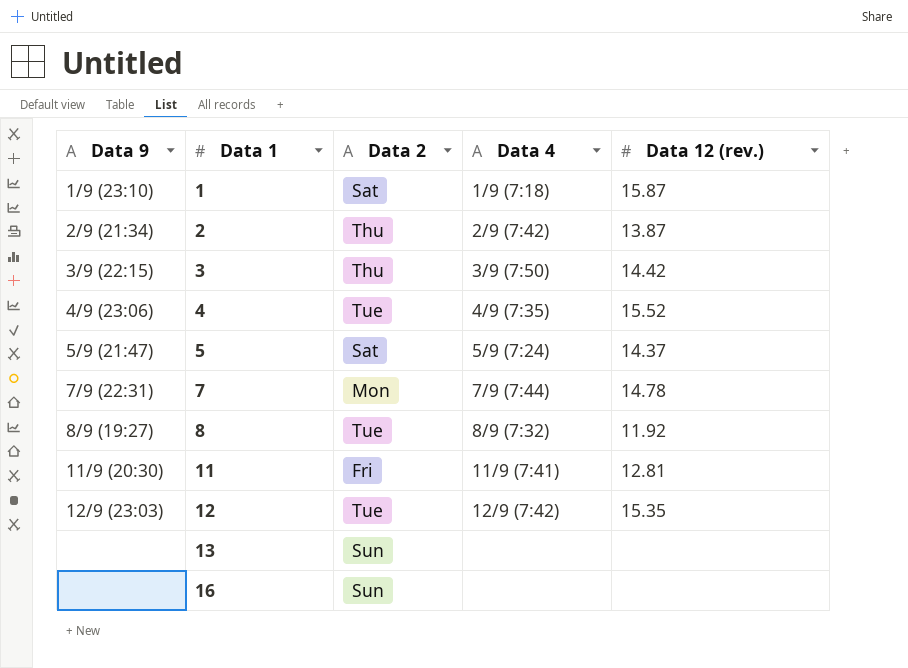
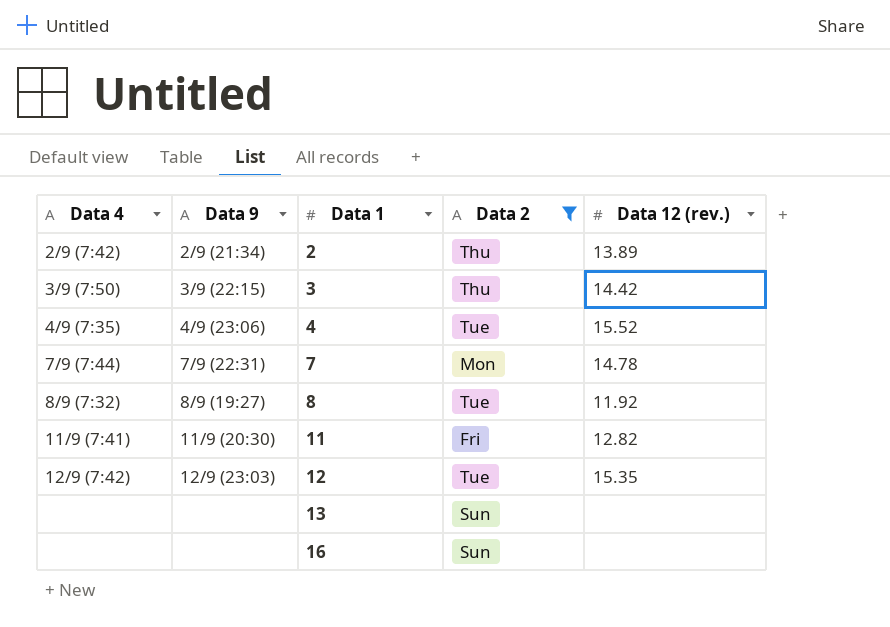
filter: none -> Data 2 != Sat
column Data 4 | position: 4 -> 1
2 | Data 12 (rev.): 13.87 -> 13.89
11 | Data 12 (rev.): 12.81 -> 12.82

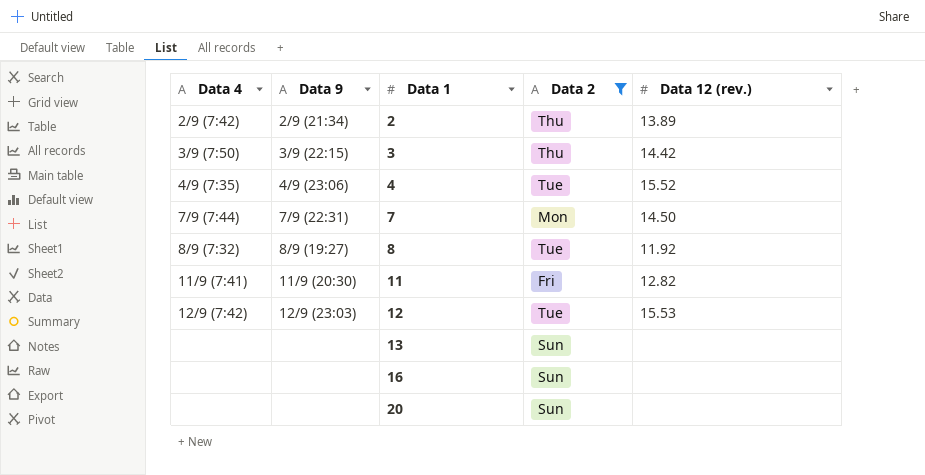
7 | Data 12 (rev.): 14.78 -> 14.50
12 | Data 12 (rev.): 15.35 -> 15.53
row 20: none -> none | none | Sun | none

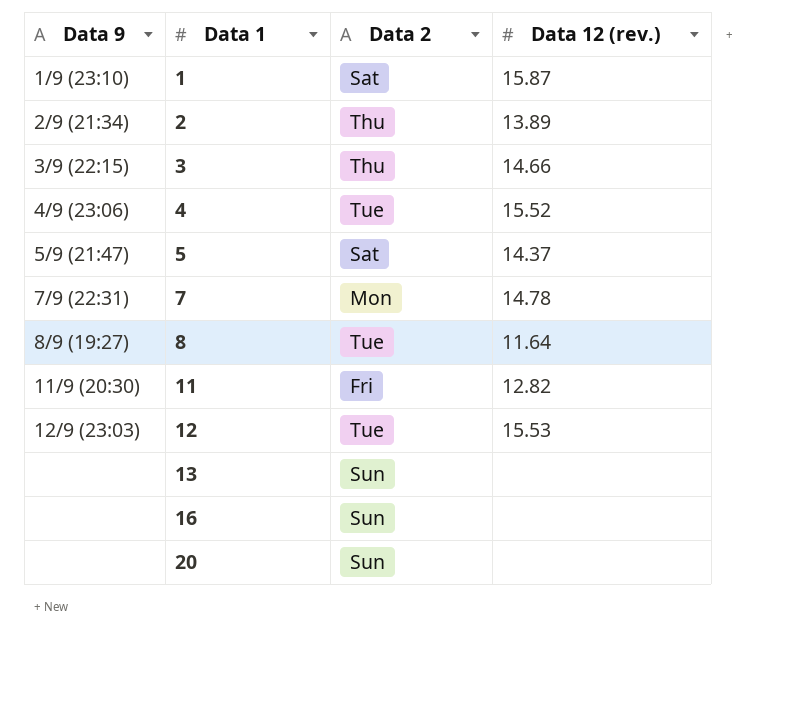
filter: Data 2 != Sat -> none
column Data 4 | position: 1 -> none
3 | Data 12 (rev.): 14.42 -> 14.66
7 | Data 12 (rev.): 14.50 -> 14.78
8 | Data 12 (rev.): 11.92 -> 11.64

